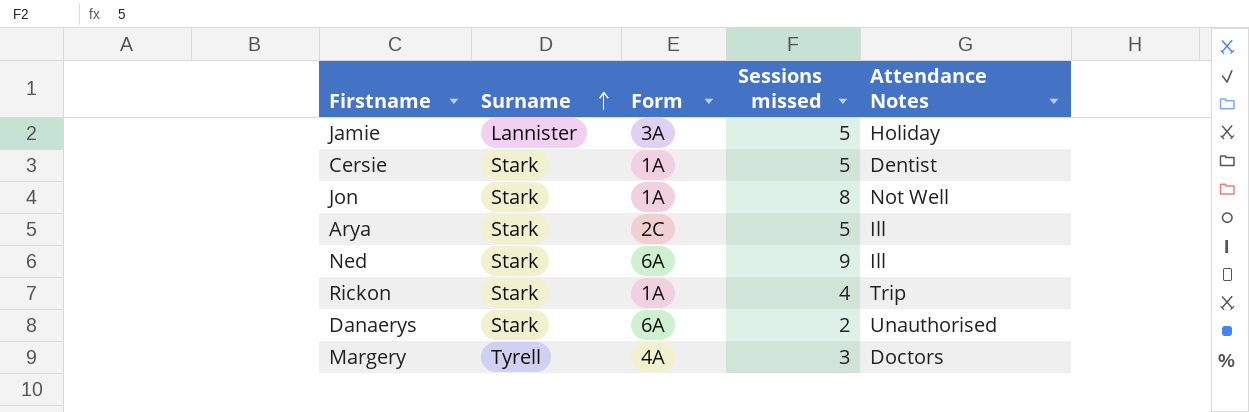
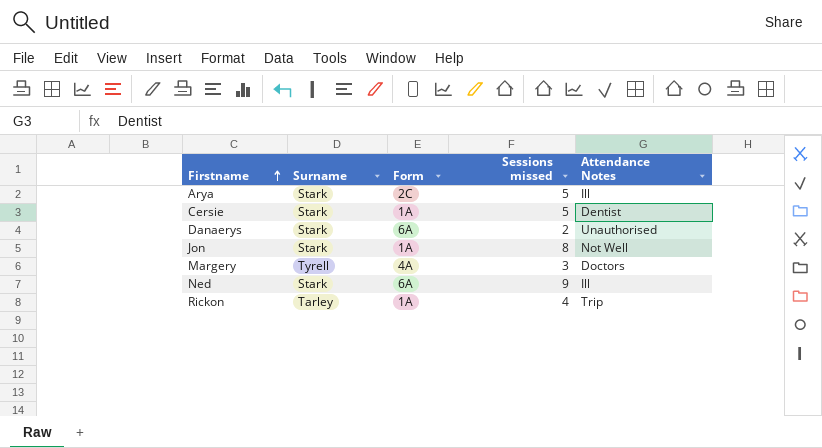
row order: Surname ascending -> Firstname ascending
row Jamie: Lannister | 3A | 5 | Holiday -> none
Rickon | Surname: Stark -> Tarley

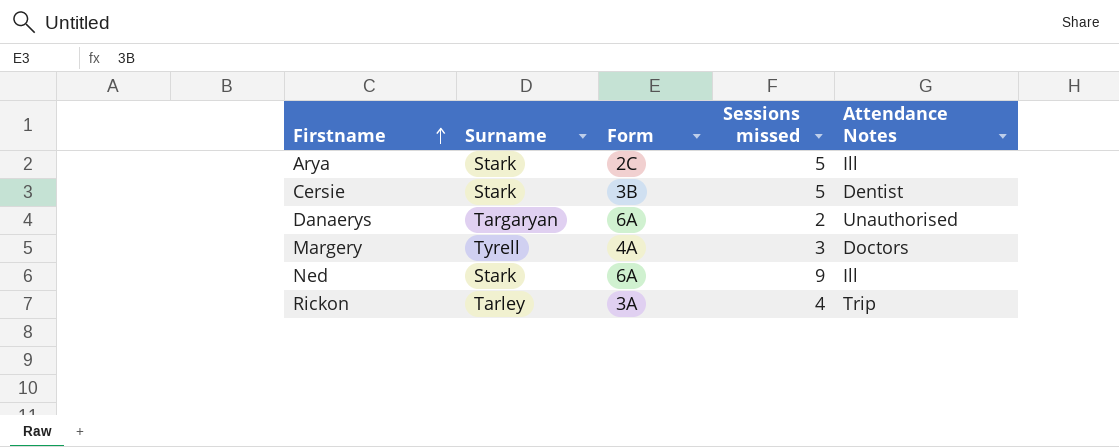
row Jon: Stark | 1A | 8 | Not Well -> none
Cersie | Form: 1A -> 3B
Danaerys | Surname: Stark -> Targaryan
Rickon | Form: 1A -> 3A

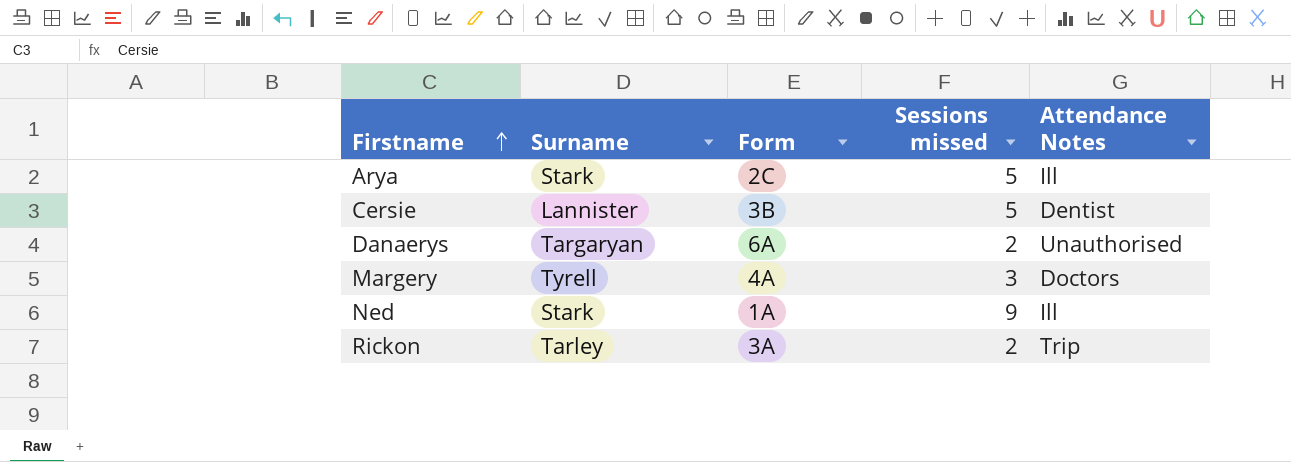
Cersie | Surname: Stark -> Lannister
Ned | Form: 6A -> 1A
Rickon | Sessions missed: 4 -> 2

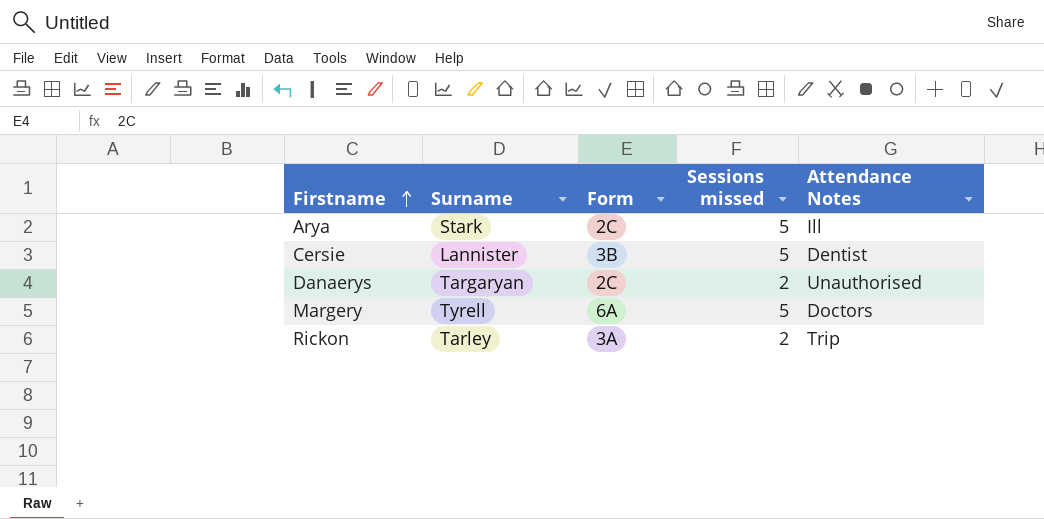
row Ned: Stark | 1A | 9 | Ill -> none
Danaerys | Form: 6A -> 2C
Margery | Form: 4A -> 6A
Margery | Sessions missed: 3 -> 5

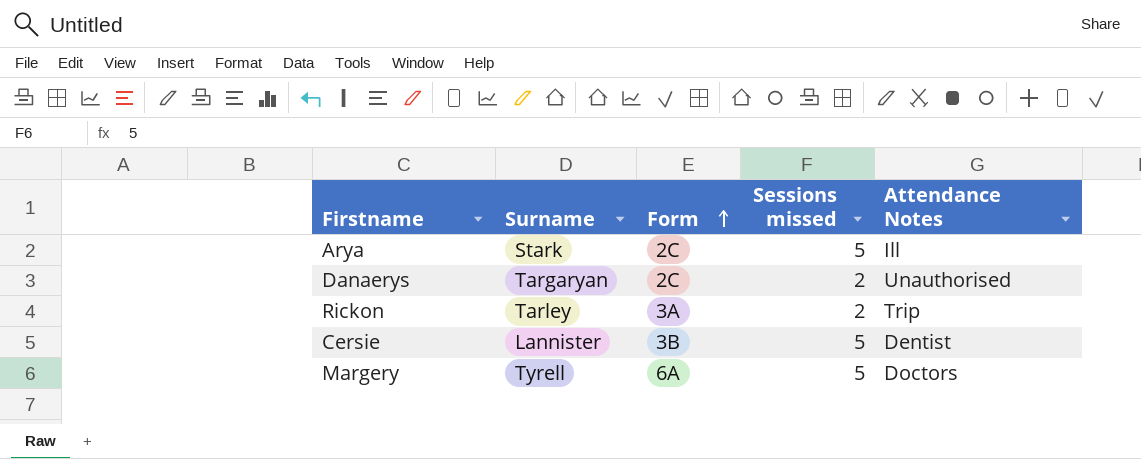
row order: Firstname ascending -> Form ascending

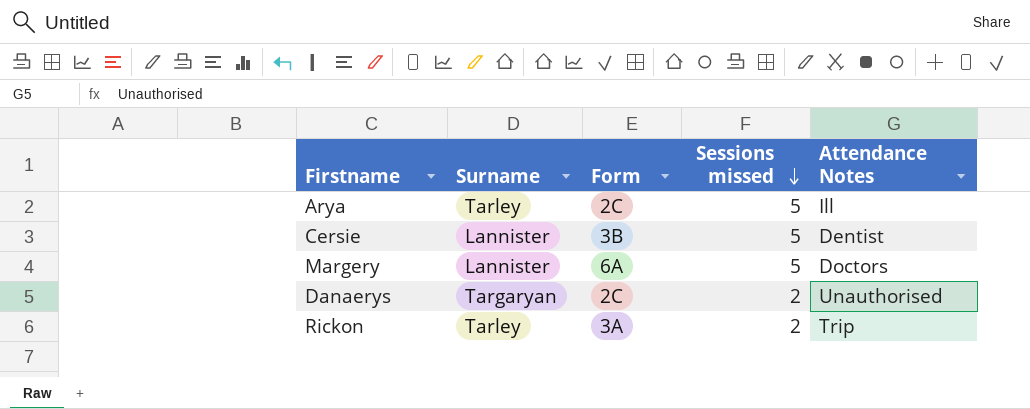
row order: Form ascending -> Sessions missed descending
Arya | Surname: Stark -> Tarley
Margery | Surname: Tyrell -> Lannister

